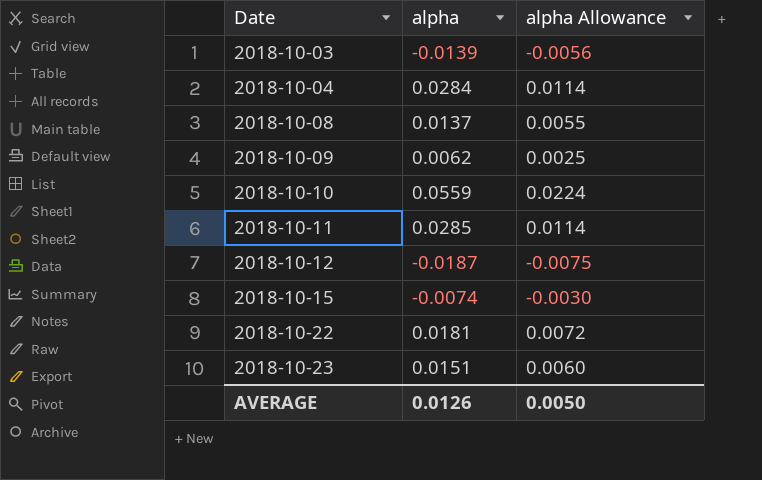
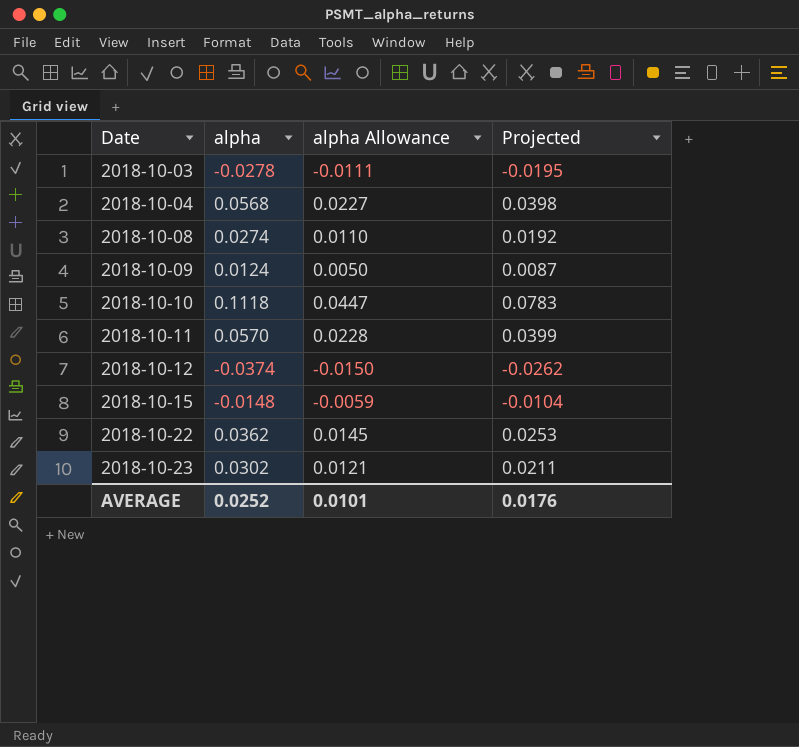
column Projected | formula: none -> [alpha] * 0.7
2018-10-03 | alpha: -0.0139 -> -0.0278
2018-10-03 | alpha Allowance: -0.0056 -> -0.0111
2018-10-04 | alpha: 0.0284 -> 0.0568
2018-10-04 | alpha Allowance: 0.0114 -> 0.0227
2018-10-08 | alpha: 0.0137 -> 0.0274
2018-10-08 | alpha Allowance: 0.0055 -> 0.0110
2018-10-09 | alpha: 0.0062 -> 0.0124
2018-10-09 | alpha Allowance: 0.0025 -> 0.0050
2018-10-10 | alpha: 0.0559 -> 0.1118
2018-10-10 | alpha Allowance: 0.0224 -> 0.0447
2018-10-11 | alpha: 0.0285 -> 0.0570
2018-10-11 | alpha Allowance: 0.0114 -> 0.0228
2018-10-12 | alpha: -0.0187 -> -0.0374
2018-10-12 | alpha Allowance: -0.0075 -> -0.0150
2018-10-15 | alpha: -0.0074 -> -0.0148
2018-10-15 | alpha Allowance: -0.0030 -> -0.0059
2018-10-22 | alpha: 0.0181 -> 0.0362
2018-10-22 | alpha Allowance: 0.0072 -> 0.0145
2018-10-23 | alpha: 0.0151 -> 0.0302
2018-10-23 | alpha Allowance: 0.0060 -> 0.0121
AVERAGE | alpha: 0.0126 -> 0.0252
AVERAGE | alpha Allowance: 0.0050 -> 0.0101

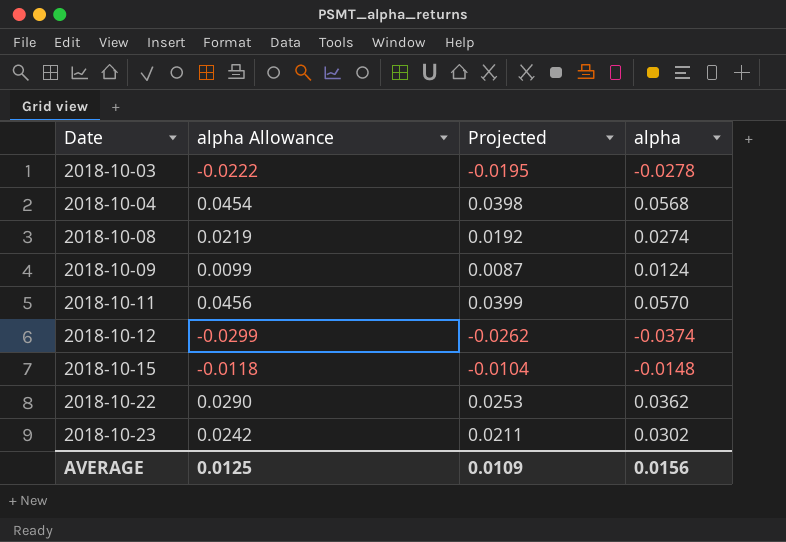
column alpha Allowance | formula: [alpha] * 0.4 -> [alpha] * 0.8
column alpha | position: 2 -> 4
row 2018-10-10: 0.1118 | 0.0447 | 0.0783 -> none
AVERAGE | alpha Allowance: 0.0101 -> 0.0125
AVERAGE | Projected: 0.0176 -> 0.0109
AVERAGE | alpha: 0.0252 -> 0.0156

